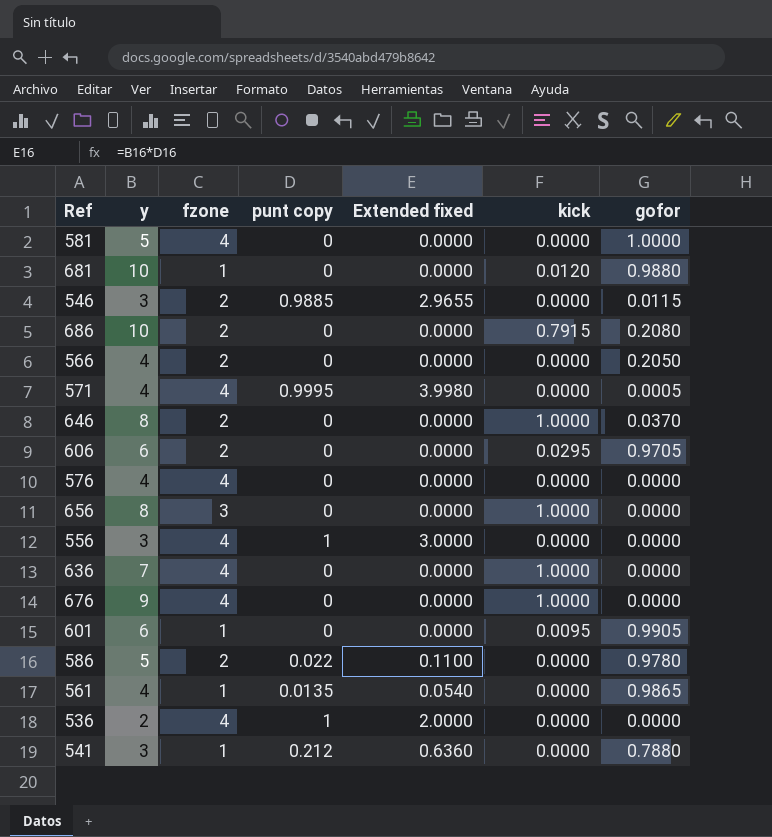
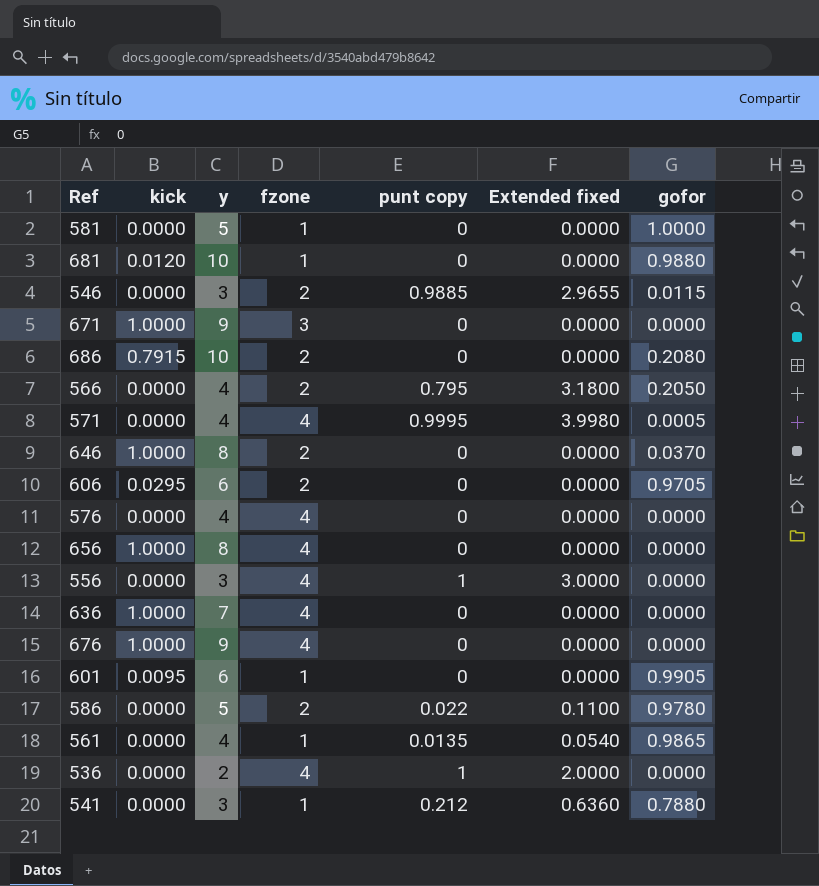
column kick | position: 6 -> 2
581 | fzone: 4 -> 1
row 671: none -> 1.0000 | 9 | 3 | 0 | 0.0000 | 0.0000
566 | punt copy: 0 -> 0.795
566 | Extended fixed: 0.0000 -> 3.1800
656 | fzone: 3 -> 4

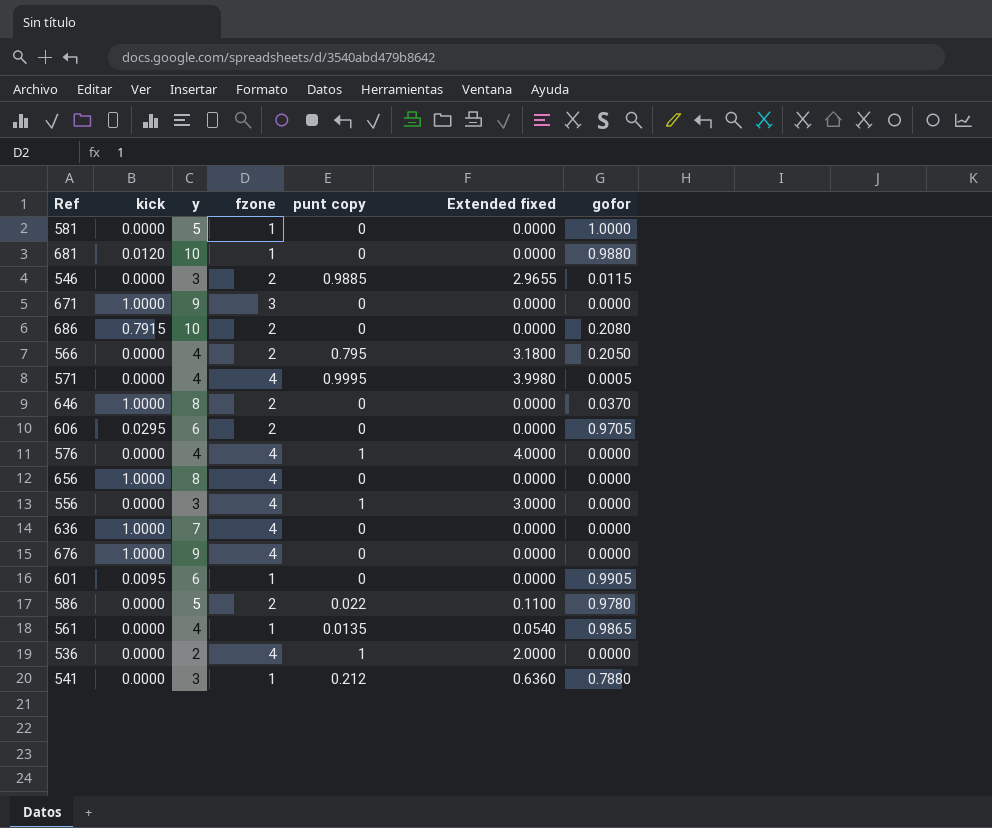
576 | punt copy: 0 -> 1
576 | Extended fixed: 0.0000 -> 4.0000

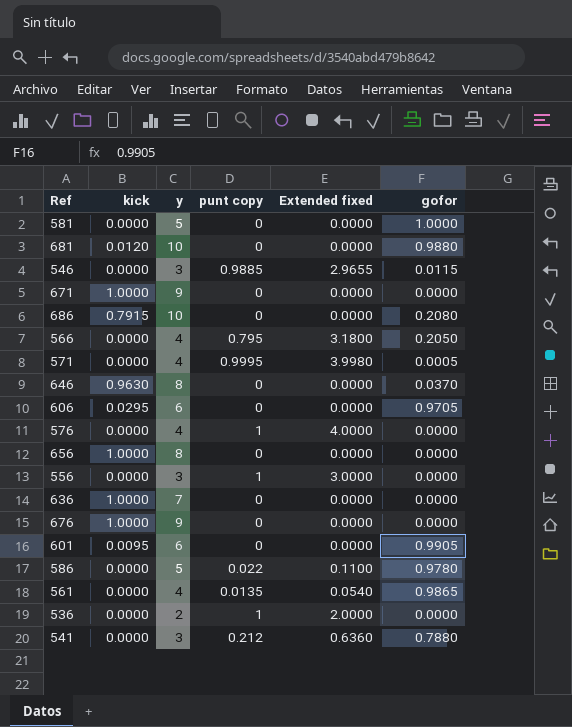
column fzone | position: 4 -> none
646 | kick: 1.0000 -> 0.9630

